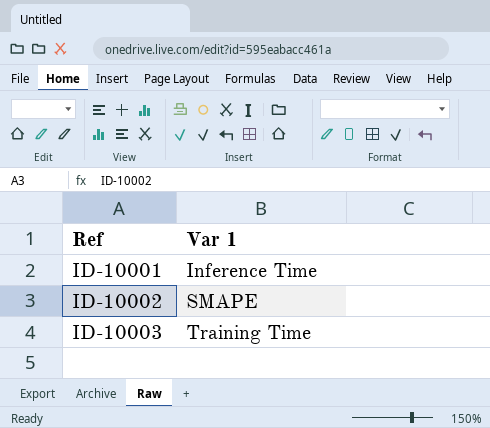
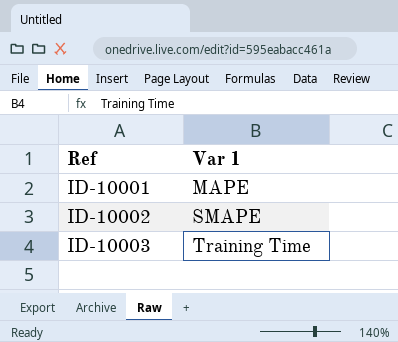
ID-10001 | Var 1: Inference Time -> MAPE

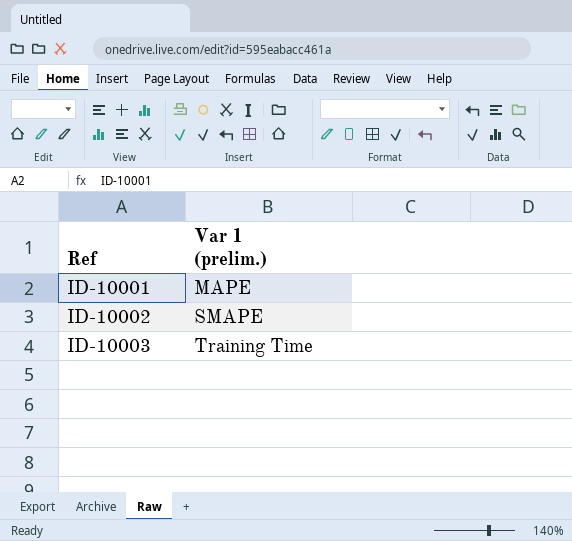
column name: Var 1 -> Var 1 (prelim.)

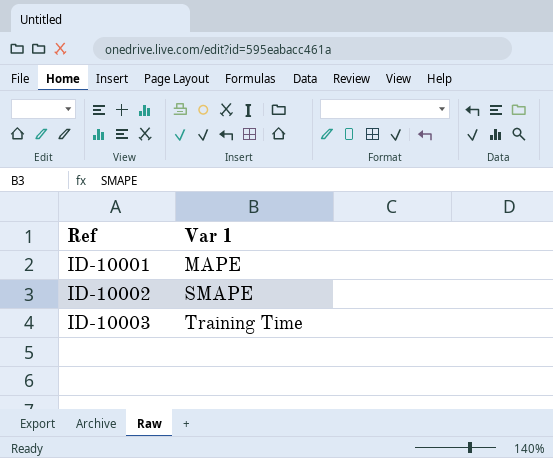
column name: Var 1 (prelim.) -> Var 1

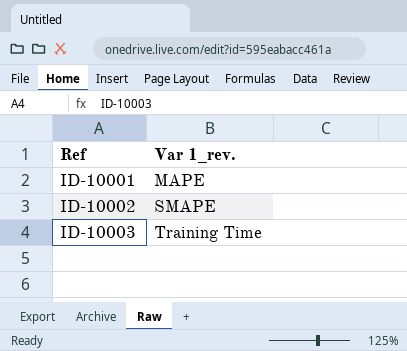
column name: Var 1 -> Var 1_rev.

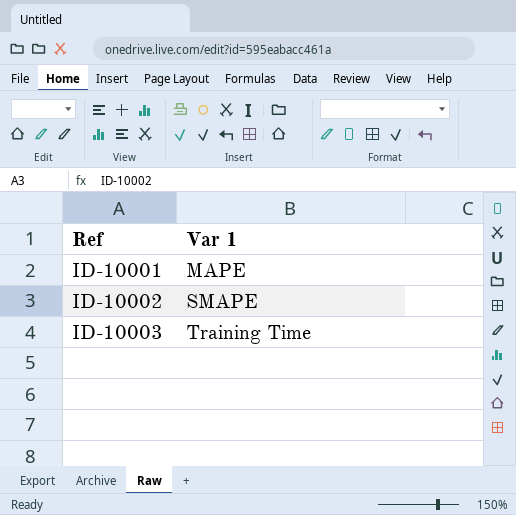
column name: Var 1_rev. -> Var 1

